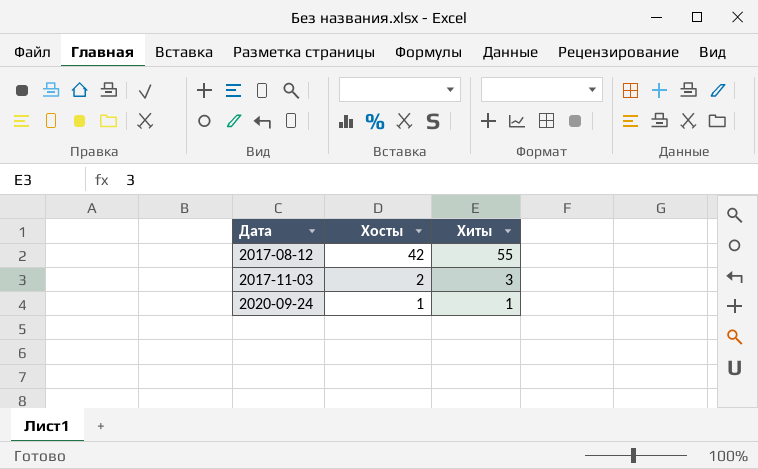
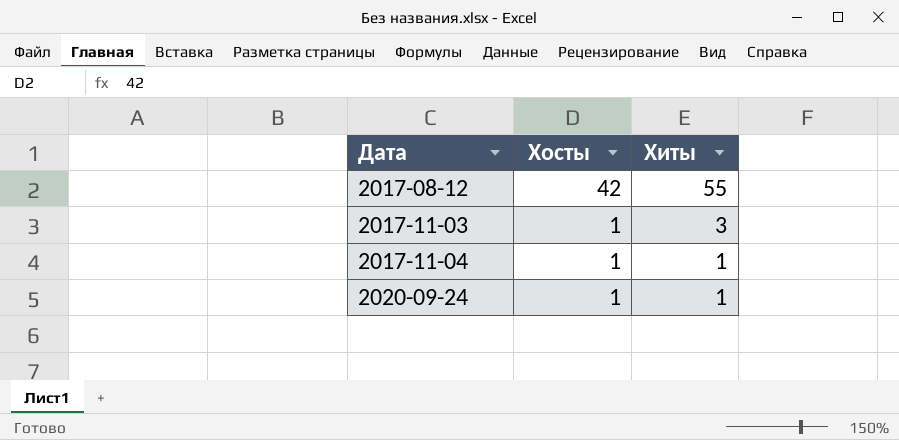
2017-11-03 | Хосты: 2 -> 1
row 2017-11-04: none -> 1 | 1

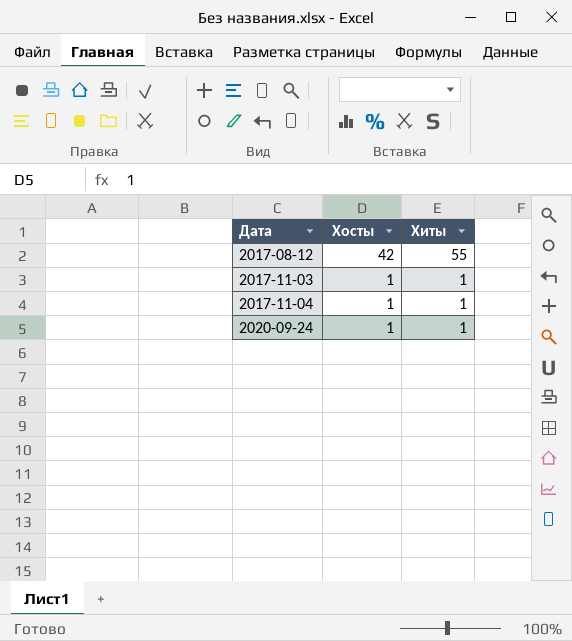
2017-11-03 | Хиты: 3 -> 1

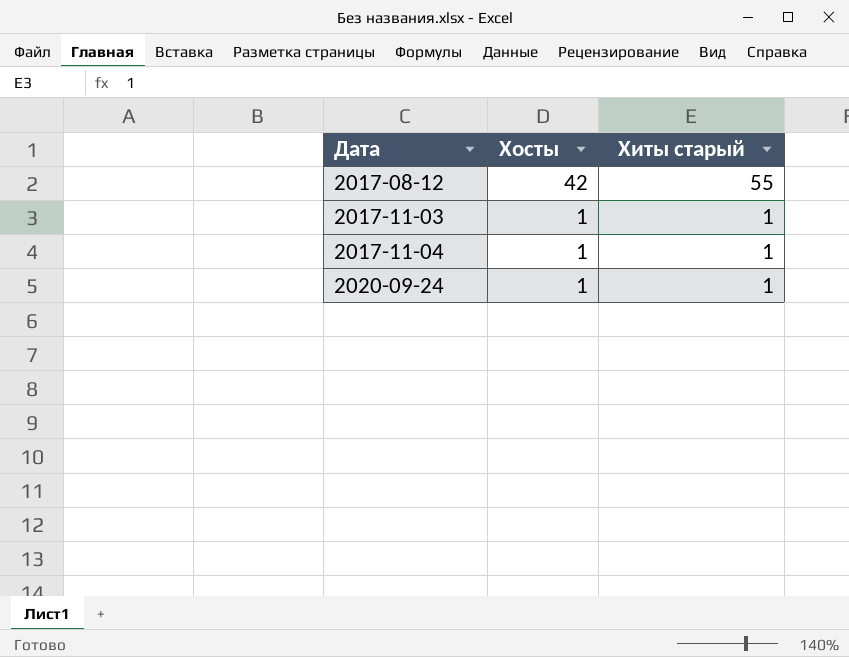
column name: Хиты -> Хиты старый

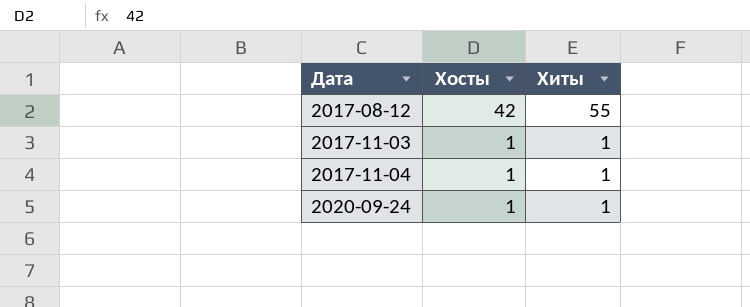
column name: Хиты старый -> Хиты

